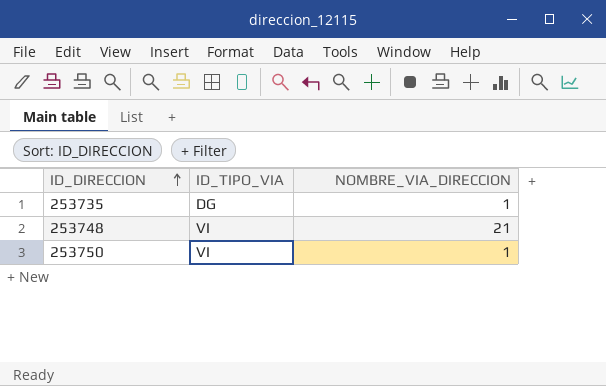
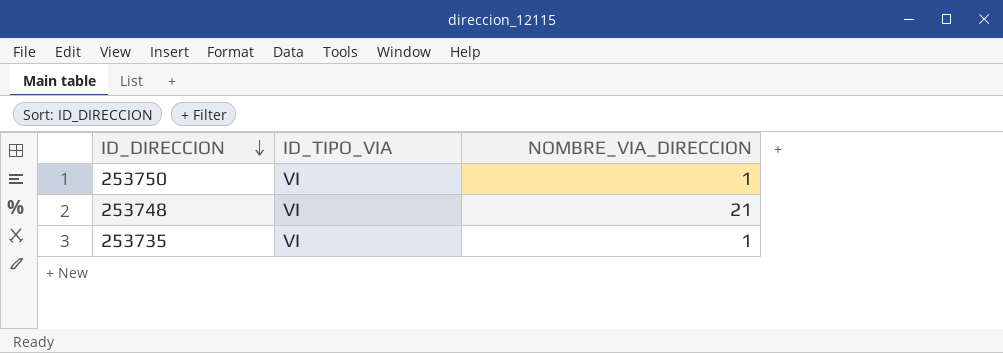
row order: ID_DIRECCION ascending -> ID_DIRECCION descending
253735 | ID_TIPO_VIA: DG -> VI

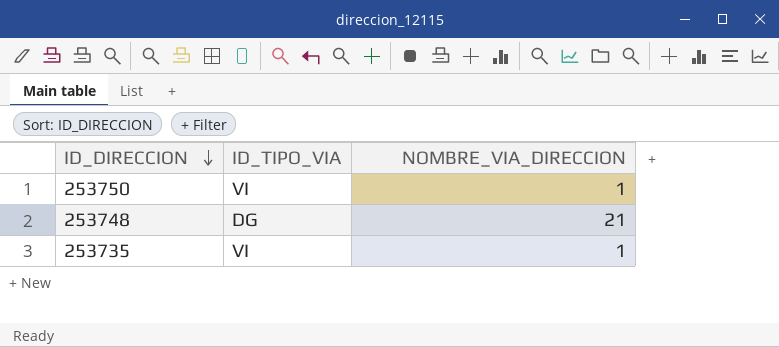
253748 | ID_TIPO_VIA: VI -> DG

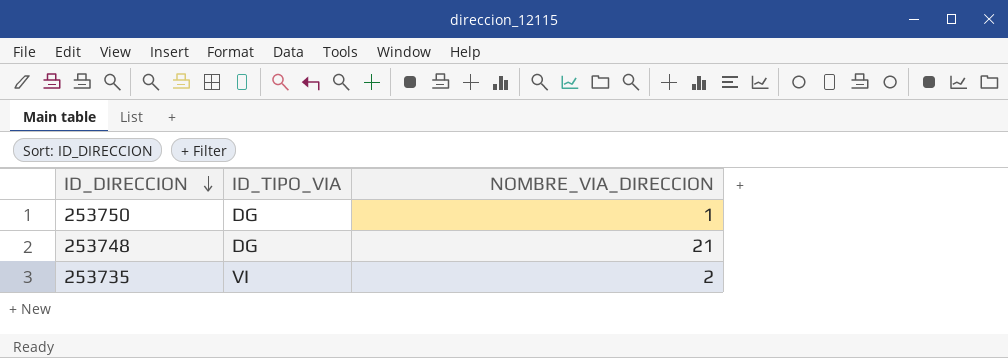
253750 | ID_TIPO_VIA: VI -> DG
253735 | NOMBRE_VIA_DIRECCION: 1 -> 2

